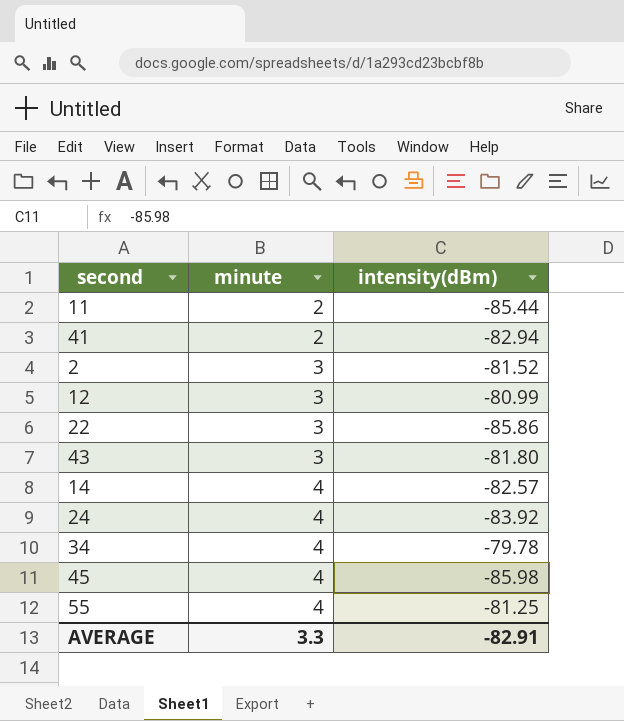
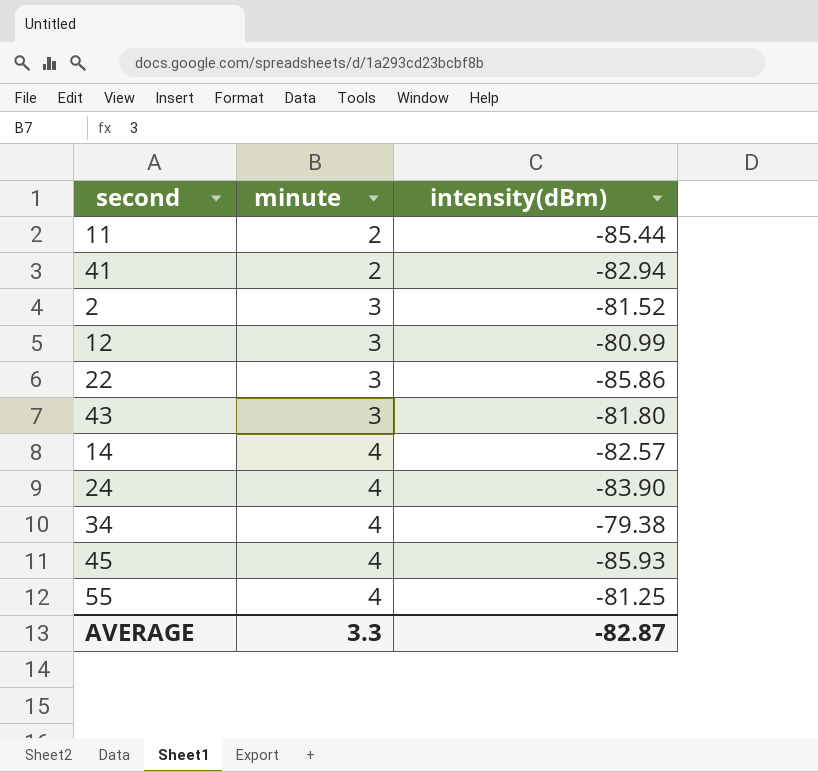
24 | intensity(dBm): -83.92 -> -83.90
34 | intensity(dBm): -79.78 -> -79.38
45 | intensity(dBm): -85.98 -> -85.93
AVERAGE | intensity(dBm): -82.91 -> -82.87

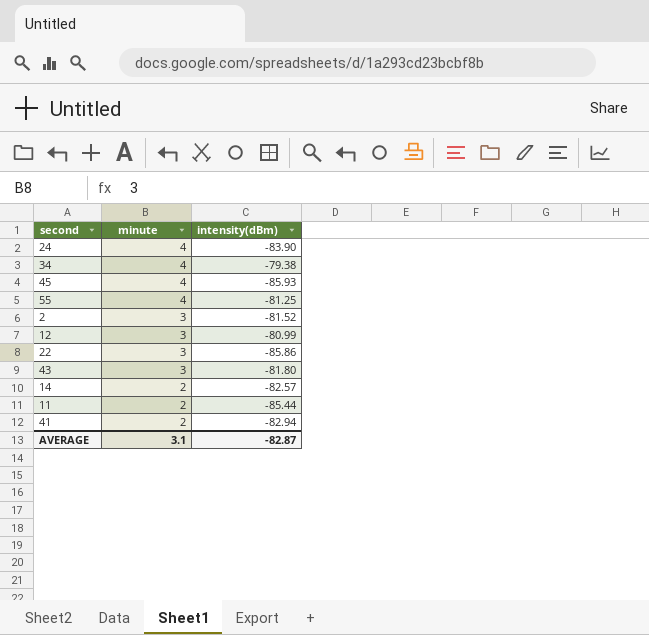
row order: minute ascending -> minute descending
14 | minute: 4 -> 2
AVERAGE | minute: 3.3 -> 3.1

